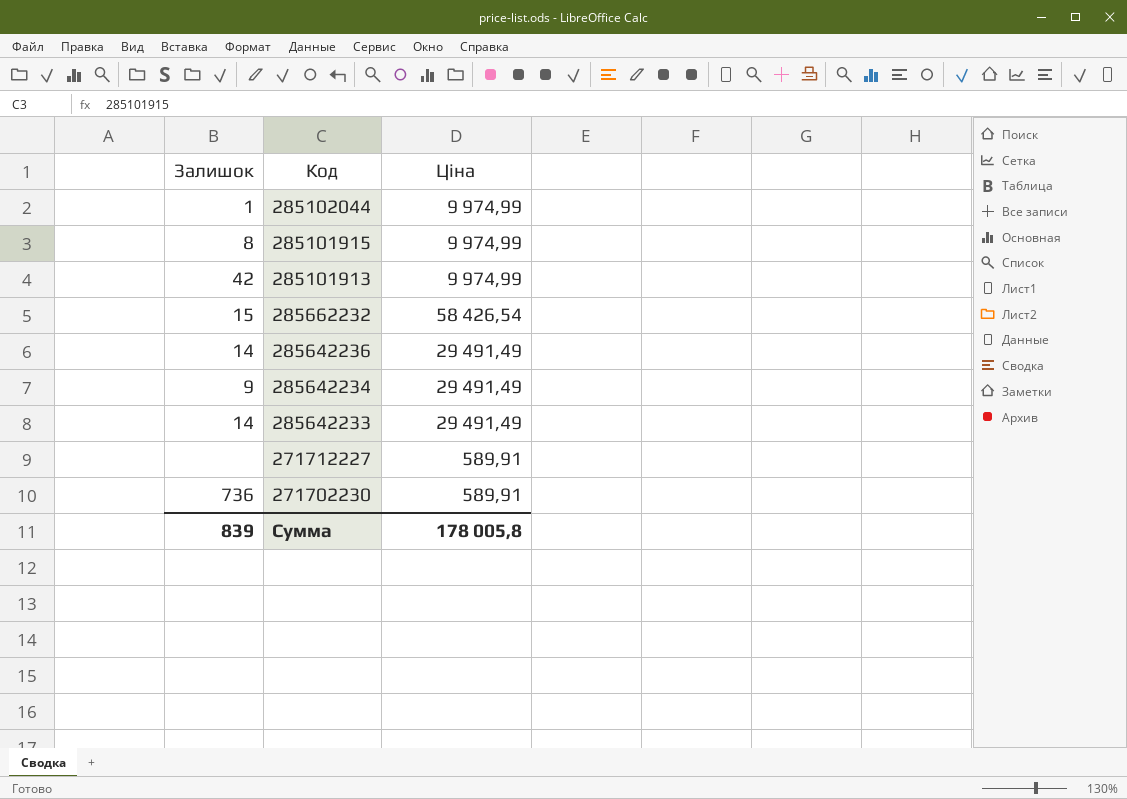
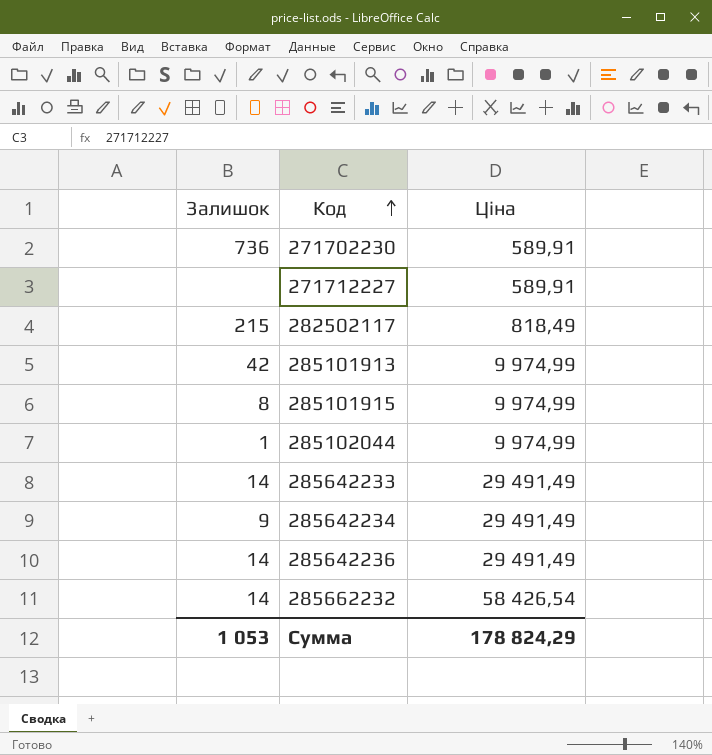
row order: none -> Код ascending
row 282502117: none -> 215 | 818,49
285662232 | Залишок: 15 -> 14
Сумма | Залишок: 839 -> 1 053
Сумма | Ціна: 178 005,8 -> 178 824,29

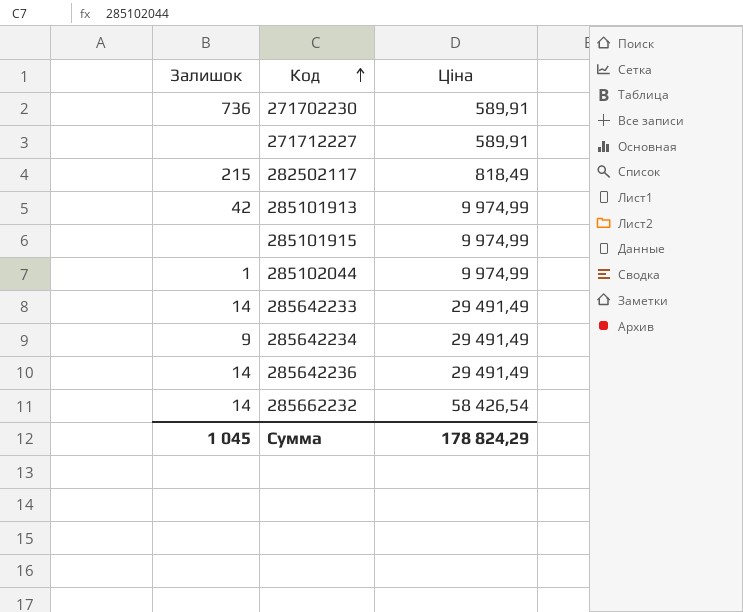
285101915 | Залишок: 8 -> none
Сумма | Залишок: 1 053 -> 1 045

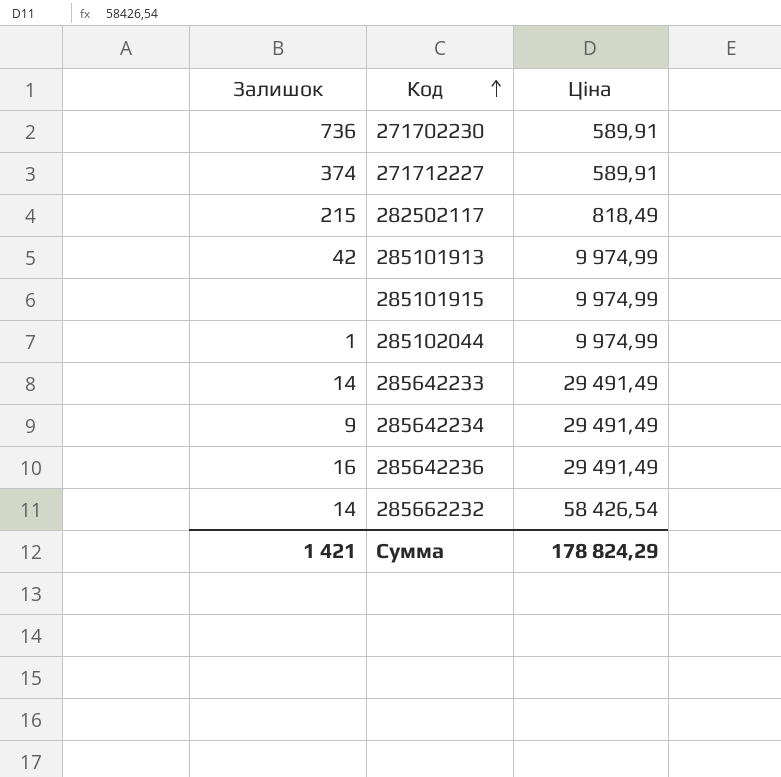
271712227 | Залишок: none -> 374
285642236 | Залишок: 14 -> 16
Сумма | Залишок: 1 045 -> 1 421

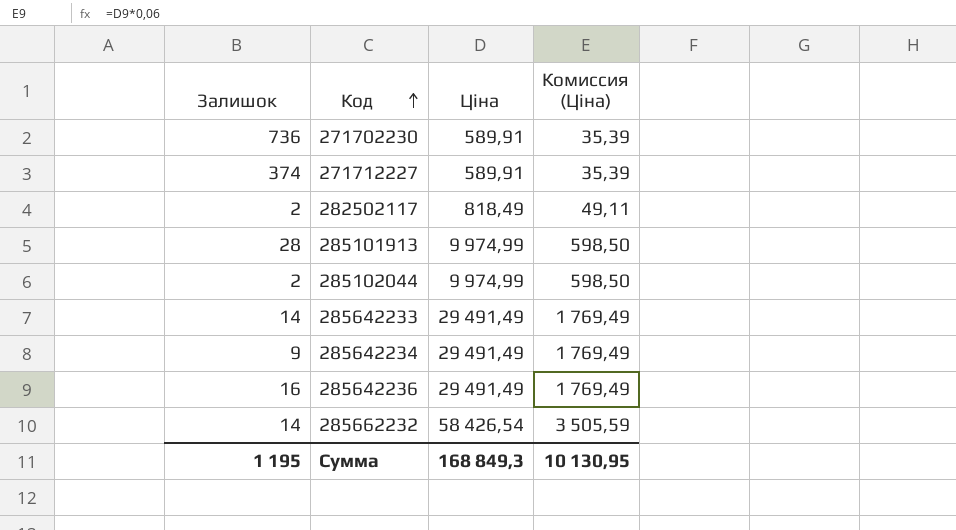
column Комиссия (Ціна) | formula: none -> [Ціна] * 0,06
row 285101915: none | 9 974,99 -> none
282502117 | Залишок: 215 -> 2
285101913 | Залишок: 42 -> 28
285102044 | Залишок: 1 -> 2
Сумма | Залишок: 1 421 -> 1 195
Сумма | Ціна: 178 824,29 -> 168 849,3

